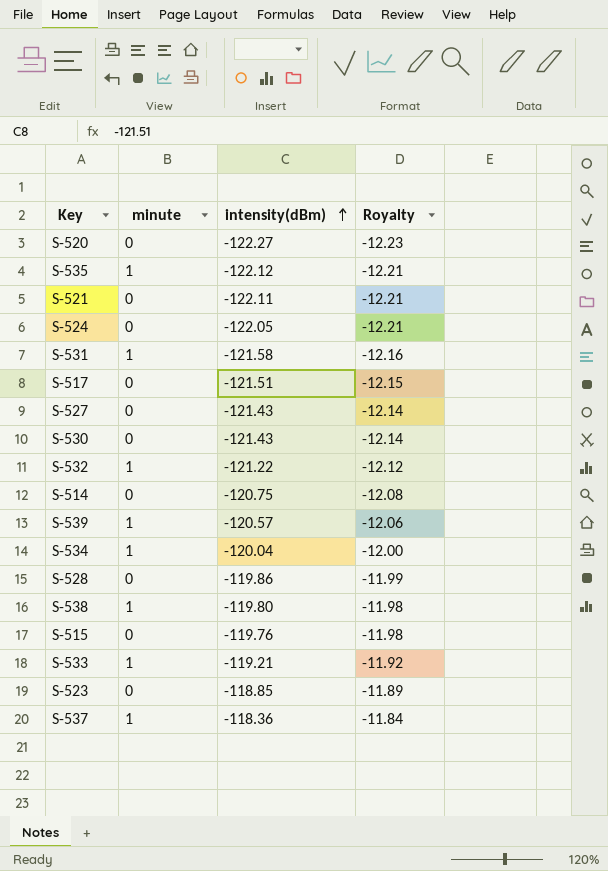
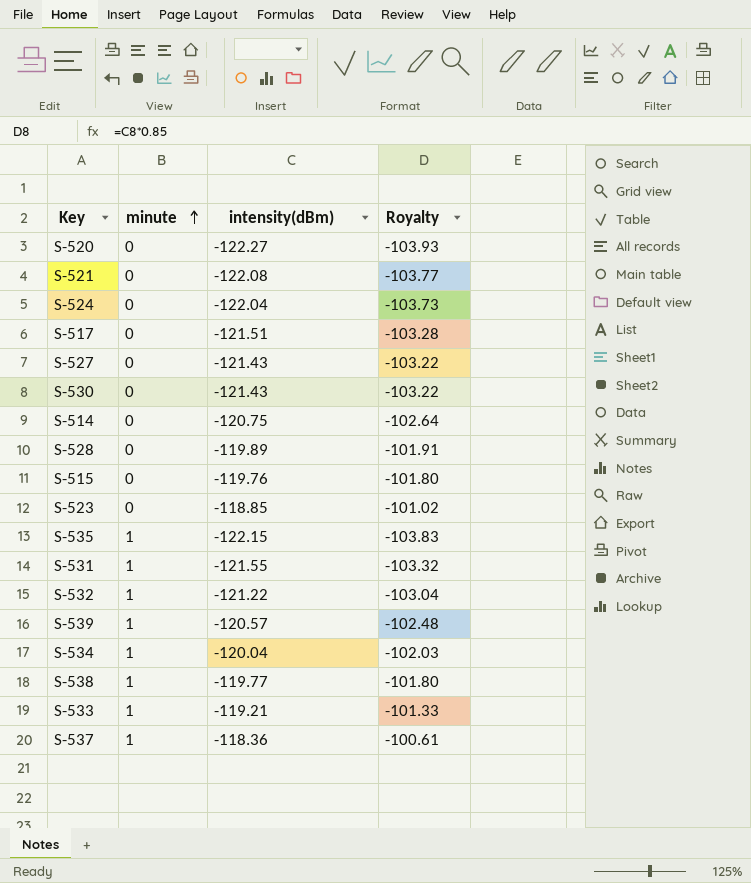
row order: intensity(dBm) ascending -> minute ascending
column Royalty | formula: [intensity(dBm)] * 0.1 -> [intensity(dBm)] * 0.85
S-521 | intensity(dBm): -122.11 -> -122.08
S-524 | intensity(dBm): -122.05 -> -122.04
S-528 | intensity(dBm): -119.86 -> -119.89
S-535 | intensity(dBm): -122.12 -> -122.15
S-531 | intensity(dBm): -121.58 -> -121.55
S-538 | intensity(dBm): -119.80 -> -119.77

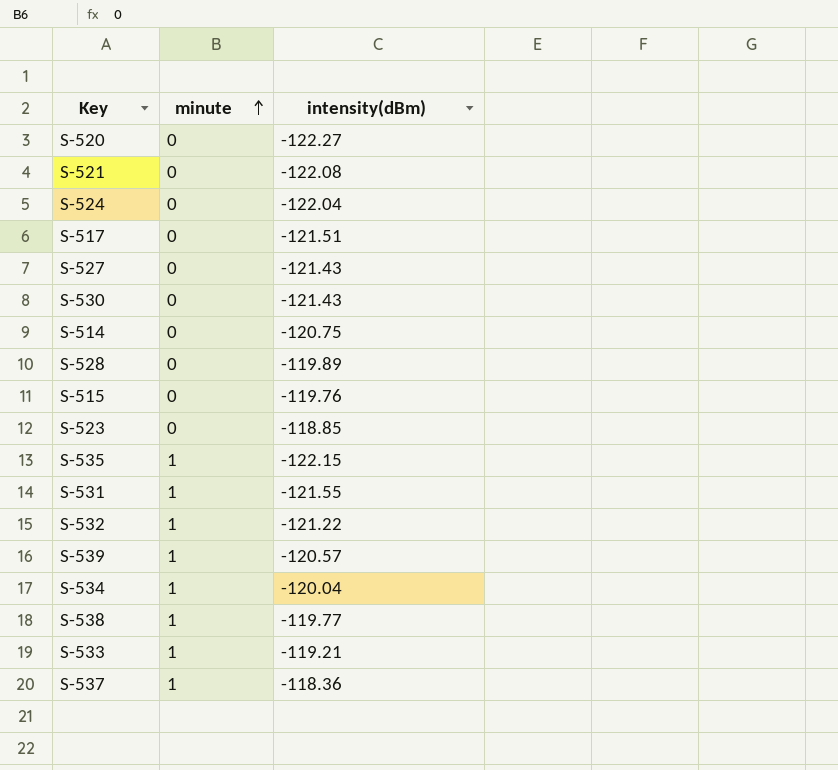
column Royalty | formula: [intensity(dBm)] * 0.85 -> none

